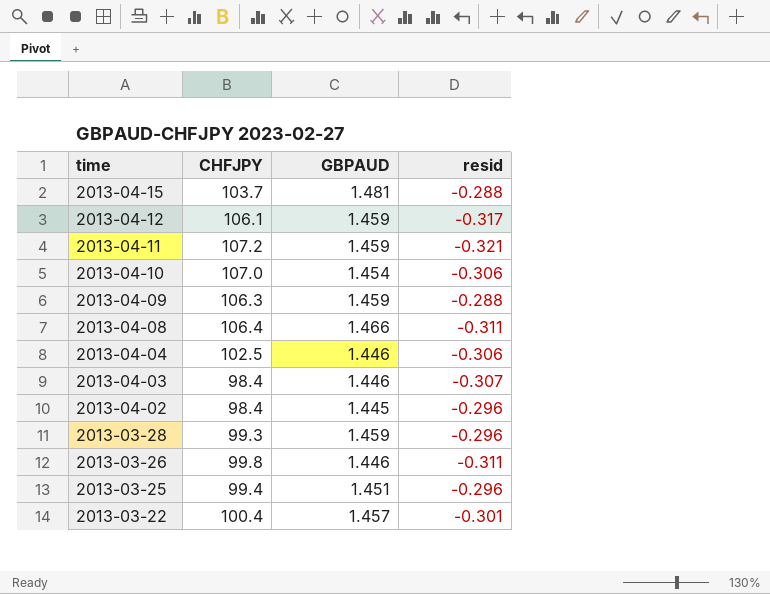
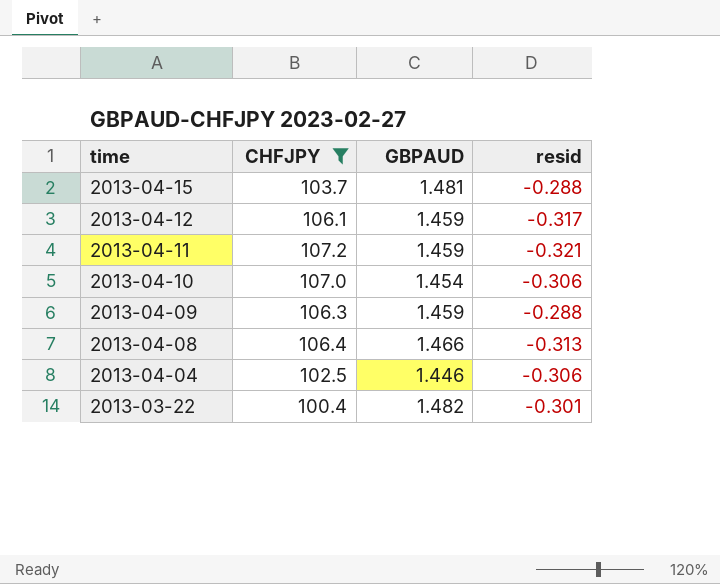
filter: none -> CHFJPY >= 100.4
2013-04-08 | resid: -0.311 -> -0.313
2013-03-22 | GBPAUD: 1.457 -> 1.482

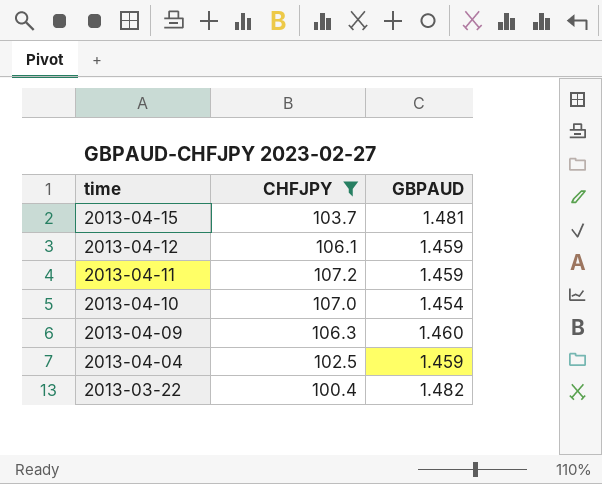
column resid | position: 4 -> none
row 2013-04-08: 106.4 | 1.466 | -0.313 -> none
2013-04-09 | GBPAUD: 1.459 -> 1.460
2013-04-04 | GBPAUD: 1.446 -> 1.459

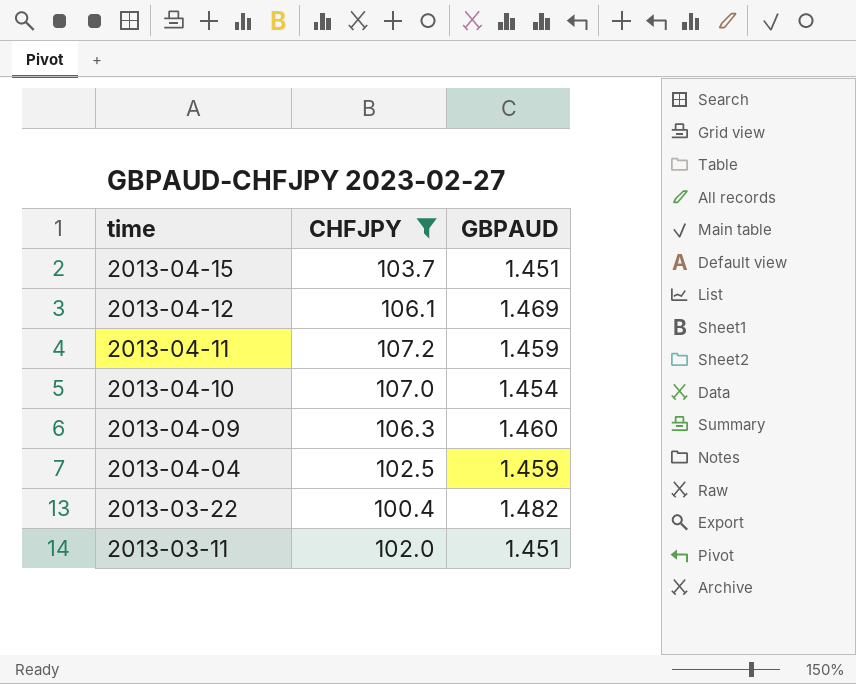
2013-04-15 | GBPAUD: 1.481 -> 1.451
2013-04-12 | GBPAUD: 1.459 -> 1.469
row 2013-03-11: none -> 102.0 | 1.451

